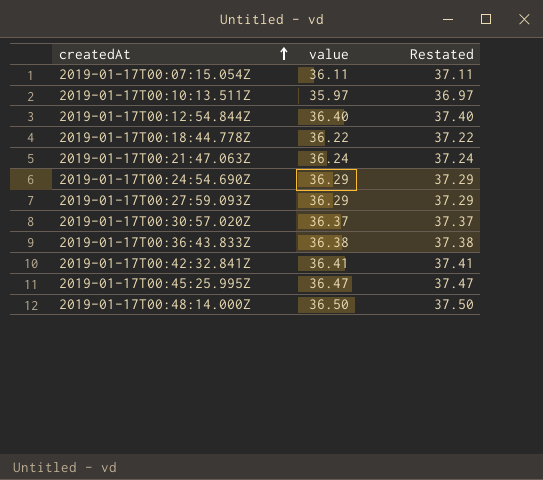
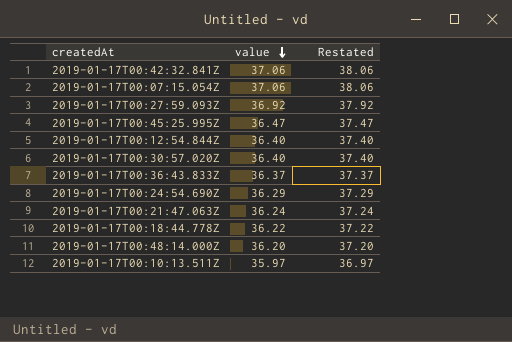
row order: createdAt ascending -> value descending
2019-01-17T00:42:32.841Z | value: 36.41 -> 37.06
2019-01-17T00:42:32.841Z | Restated: 37.41 -> 38.06
2019-01-17T00:07:15.054Z | value: 36.11 -> 37.06
2019-01-17T00:07:15.054Z | Restated: 37.11 -> 38.06
2019-01-17T00:27:59.093Z | value: 36.29 -> 36.92
2019-01-17T00:27:59.093Z | Restated: 37.29 -> 37.92
2019-01-17T00:30:57.020Z | value: 36.37 -> 36.40
2019-01-17T00:30:57.020Z | Restated: 37.37 -> 37.40
2019-01-17T00:36:43.833Z | value: 36.38 -> 36.37
2019-01-17T00:36:43.833Z | Restated: 37.38 -> 37.37
2019-01-17T00:48:14.000Z | value: 36.50 -> 36.20
2019-01-17T00:48:14.000Z | Restated: 37.50 -> 37.20

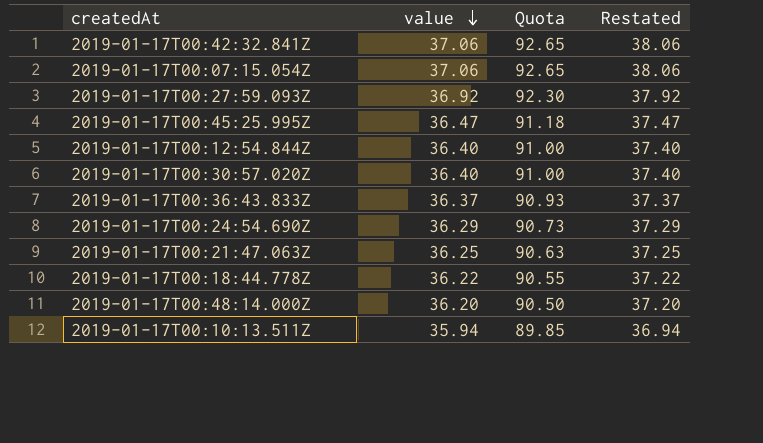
column Quota | formula: none -> [value] * 2.5
2019-01-17T00:21:47.063Z | value: 36.24 -> 36.25
2019-01-17T00:21:47.063Z | Restated: 37.24 -> 37.25
2019-01-17T00:10:13.511Z | value: 35.97 -> 35.94
2019-01-17T00:10:13.511Z | Restated: 36.97 -> 36.94

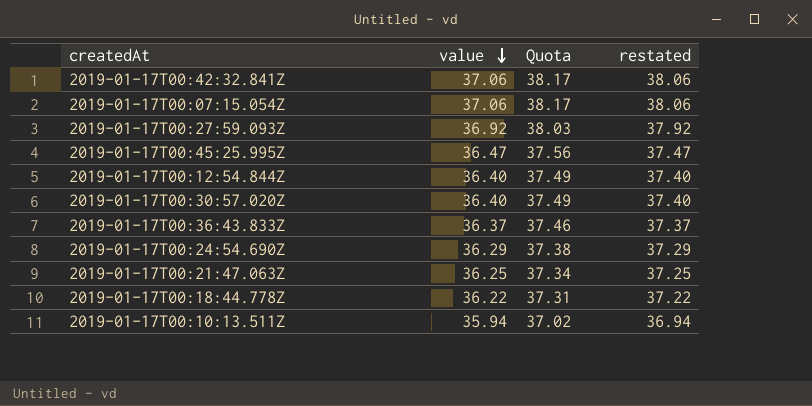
column Quota | formula: [value] * 2.5 -> [value] * 1.03
column name: Restated -> restated
row 2019-01-17T00:48:14.000Z: 36.20 | 90.50 | 37.20 -> none

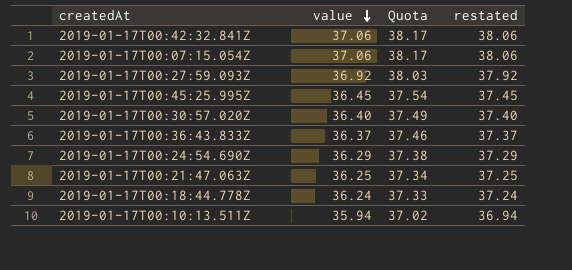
row 2019-01-17T00:12:54.844Z: 36.40 | 37.49 | 37.40 -> none
2019-01-17T00:45:25.995Z | value: 36.47 -> 36.45
2019-01-17T00:45:25.995Z | Quota: 37.56 -> 37.54
2019-01-17T00:45:25.995Z | restated: 37.47 -> 37.45
2019-01-17T00:18:44.778Z | value: 36.22 -> 36.24
2019-01-17T00:18:44.778Z | Quota: 37.31 -> 37.33
2019-01-17T00:18:44.778Z | restated: 37.22 -> 37.24

